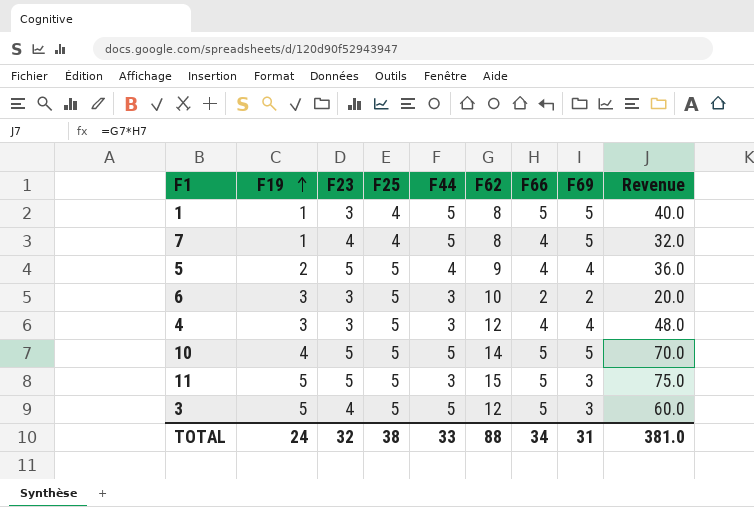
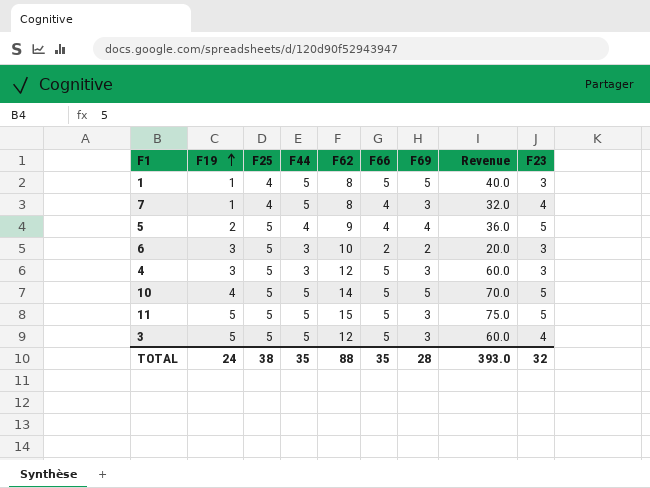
column F23 | position: 3 -> 9
7 | F69: 5 -> 3
4 | F66: 4 -> 5
4 | F69: 4 -> 3
4 | Revenue: 48.0 -> 60.0
11 | F44: 3 -> 5
TOTAL | F44: 33 -> 35
TOTAL | F66: 34 -> 35
TOTAL | F69: 31 -> 28
TOTAL | Revenue: 381.0 -> 393.0

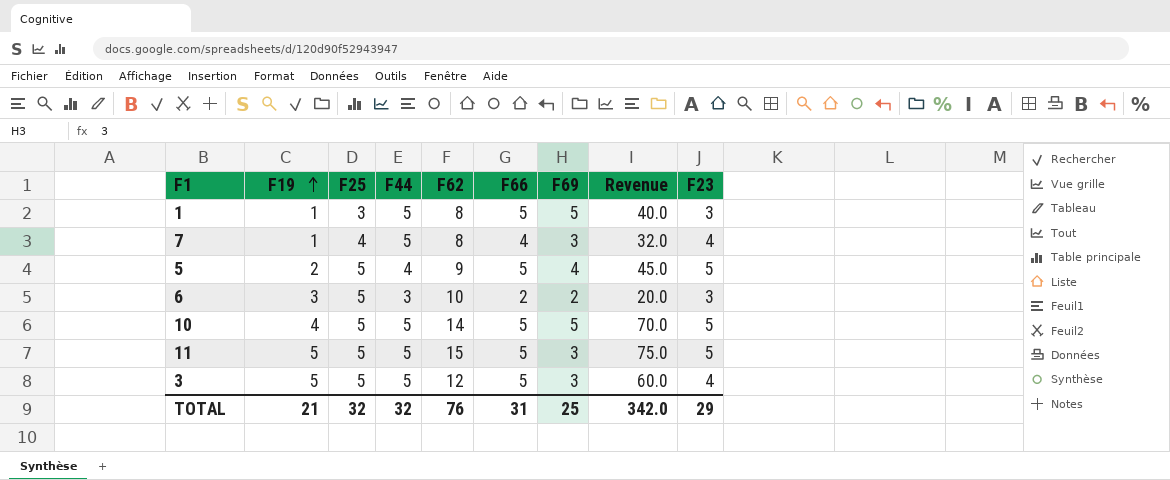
row 4: 3 | 5 | 3 | 12 | 5 | 3 | 60.0 | 3 -> none
1 | F25: 4 -> 3
5 | F66: 4 -> 5
5 | Revenue: 36.0 -> 45.0
TOTAL | F19: 24 -> 21
TOTAL | F25: 38 -> 32
TOTAL | F44: 35 -> 32
TOTAL | F62: 88 -> 76
TOTAL | F66: 35 -> 31
TOTAL | F69: 28 -> 25
TOTAL | Revenue: 393.0 -> 342.0
TOTAL | F23: 32 -> 29

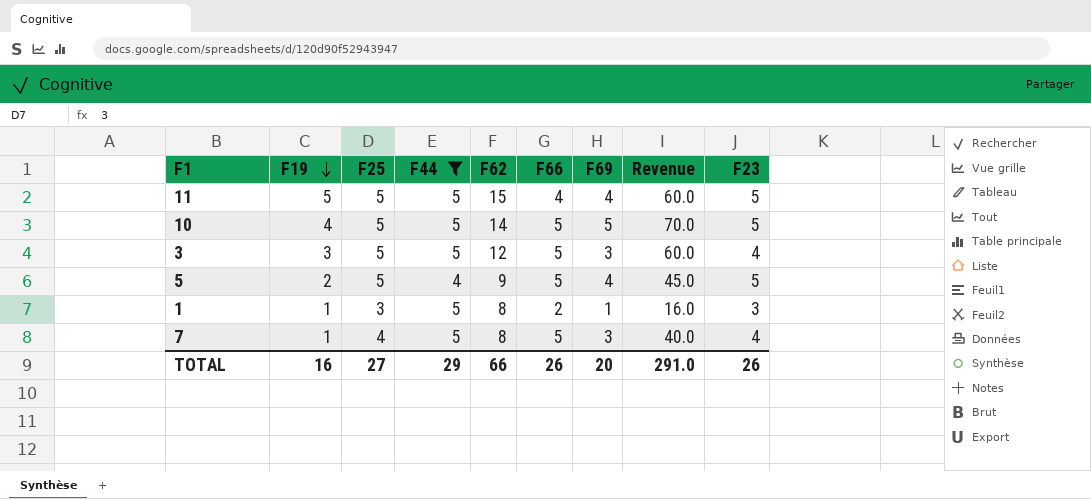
filter: none -> F44 != 3
row order: F19 ascending -> F19 descending
11 | F66: 5 -> 4
11 | F69: 3 -> 4
11 | Revenue: 75.0 -> 60.0
3 | F19: 5 -> 3
1 | F66: 5 -> 2
1 | F69: 5 -> 1
1 | Revenue: 40.0 -> 16.0
7 | F66: 4 -> 5
7 | Revenue: 32.0 -> 40.0
TOTAL | F19: 21 -> 16
TOTAL | F25: 32 -> 27
TOTAL | F44: 32 -> 29
TOTAL | F62: 76 -> 66
TOTAL | F66: 31 -> 26
TOTAL | F69: 25 -> 20
TOTAL | Revenue: 342.0 -> 291.0
TOTAL | F23: 29 -> 26

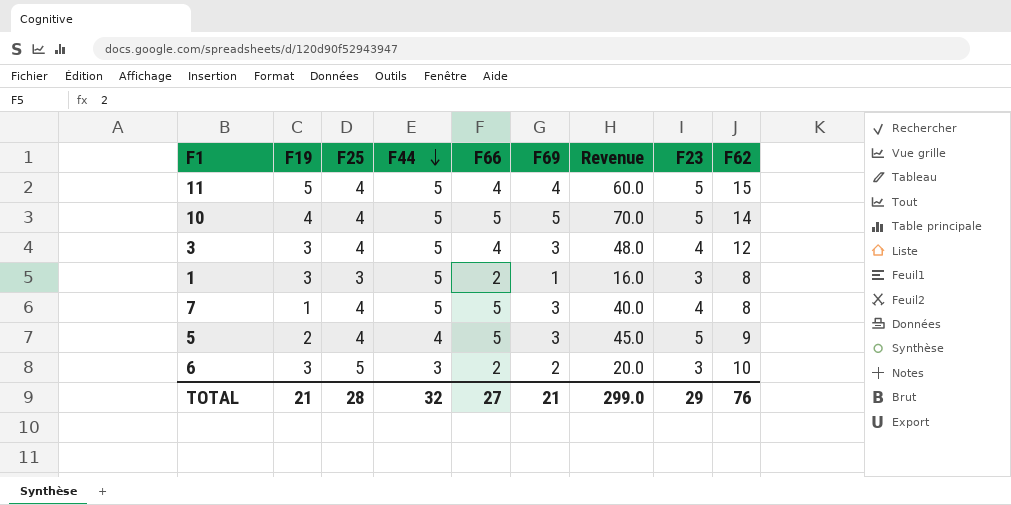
filter: F44 != 3 -> none
row order: F19 descending -> F44 descending
column F62 | position: 5 -> 9
11 | F25: 5 -> 4
10 | F25: 5 -> 4
3 | F25: 5 -> 4
3 | F66: 5 -> 4
3 | Revenue: 60.0 -> 48.0
1 | F19: 1 -> 3
5 | F25: 5 -> 4
5 | F69: 4 -> 3
TOTAL | F19: 16 -> 21
TOTAL | F25: 27 -> 28
TOTAL | F44: 29 -> 32
TOTAL | F66: 26 -> 27
TOTAL | F69: 20 -> 21
TOTAL | Revenue: 291.0 -> 299.0
TOTAL | F23: 26 -> 29
TOTAL | F62: 66 -> 76

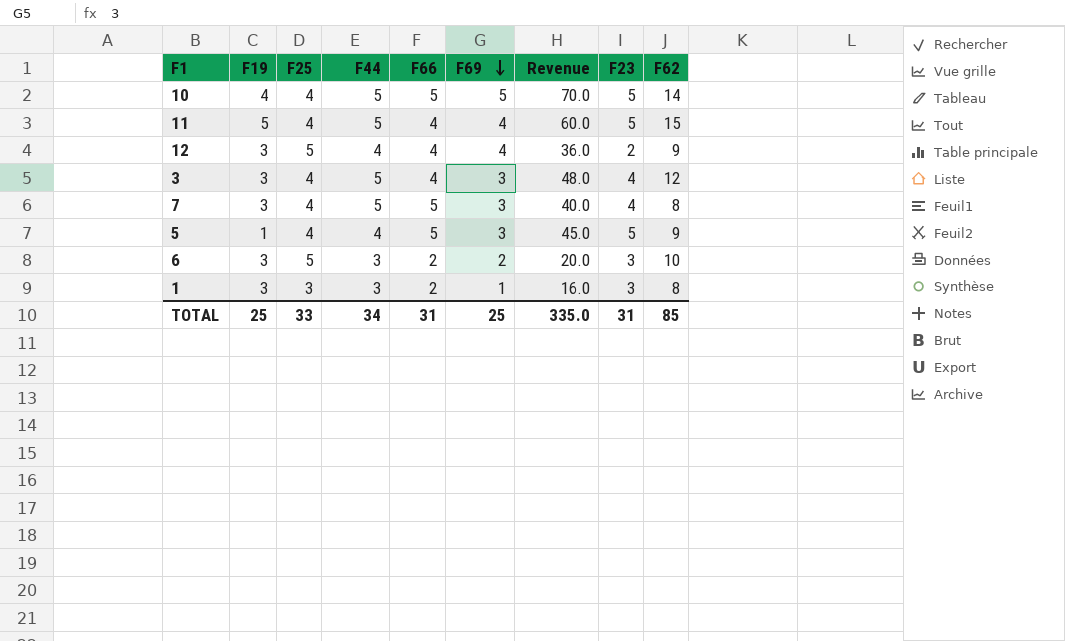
row order: F44 descending -> F69 descending
row 12: none -> 3 | 5 | 4 | 4 | 4 | 36.0 | 2 | 9
7 | F19: 1 -> 3
5 | F19: 2 -> 1
1 | F44: 5 -> 3
TOTAL | F19: 21 -> 25
TOTAL | F25: 28 -> 33
TOTAL | F44: 32 -> 34
TOTAL | F66: 27 -> 31
TOTAL | F69: 21 -> 25
TOTAL | Revenue: 299.0 -> 335.0
TOTAL | F23: 29 -> 31
TOTAL | F62: 76 -> 85

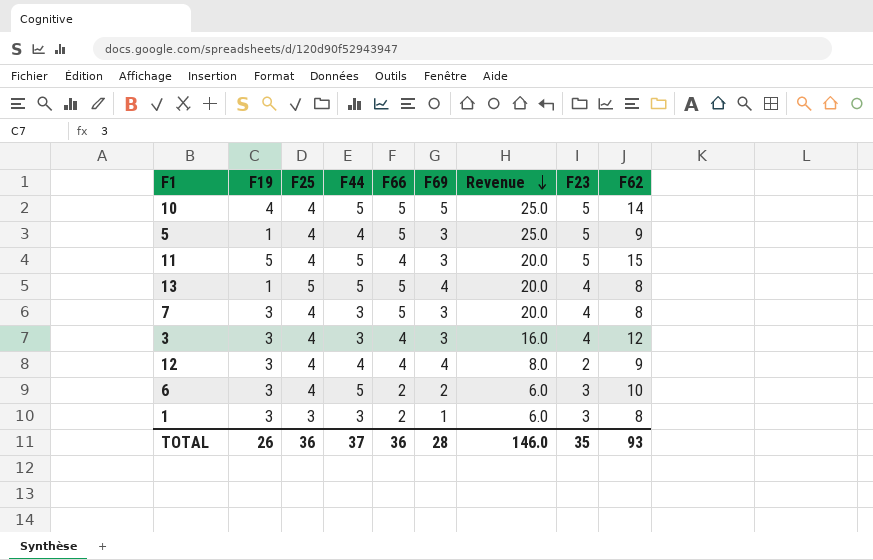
row order: F69 descending -> Revenue descending
column Revenue | formula: [F66] * [F62] -> [F66] * [F23]
11 | F69: 4 -> 3
row 13: none -> 1 | 5 | 5 | 5 | 4 | 20.0 | 4 | 8
7 | F44: 5 -> 3
3 | F44: 5 -> 3
12 | F25: 5 -> 4
6 | F25: 5 -> 4
6 | F44: 3 -> 5
TOTAL | F19: 25 -> 26
TOTAL | F25: 33 -> 36
TOTAL | F44: 34 -> 37
TOTAL | F66: 31 -> 36
TOTAL | F69: 25 -> 28
TOTAL | Revenue: 335.0 -> 146.0
TOTAL | F23: 31 -> 35
TOTAL | F62: 85 -> 93

